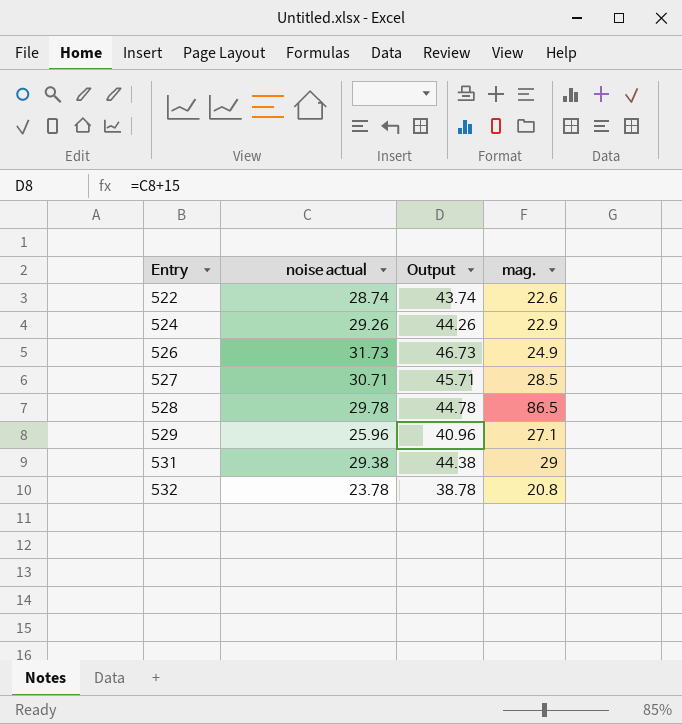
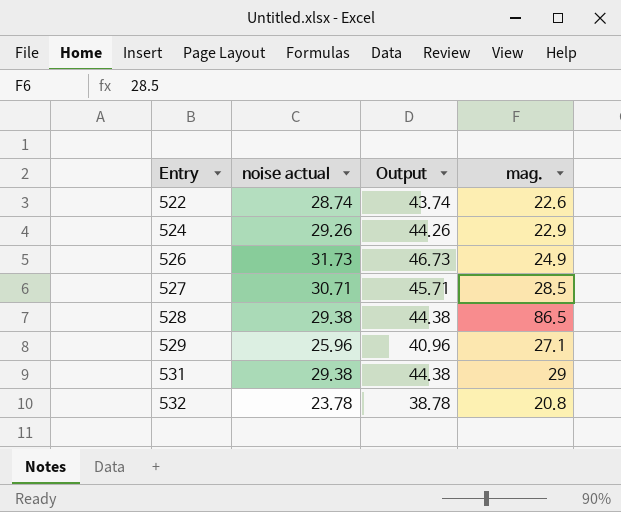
528 | noise actual: 29.78 -> 29.38
528 | Output: 44.78 -> 44.38

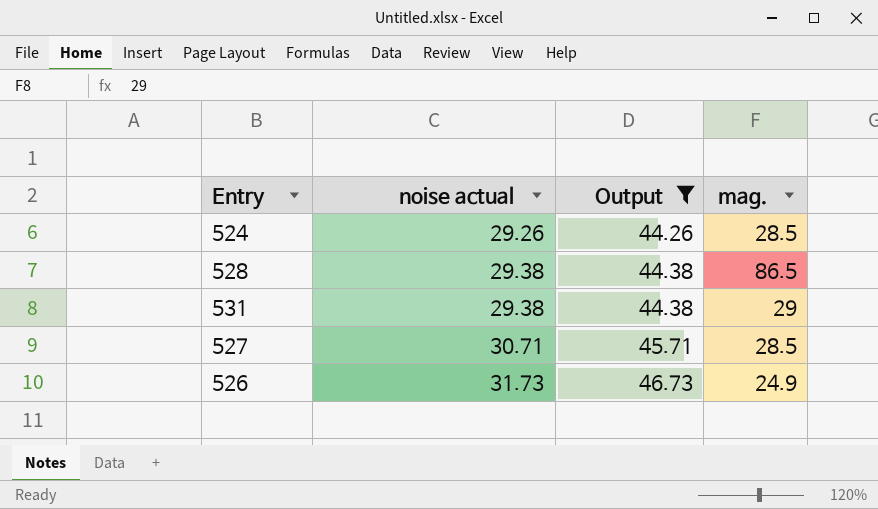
filter: none -> Output >= 44.26
row order: Entry ascending -> noise actual ascending
524 | mag.: 22.9 -> 28.5

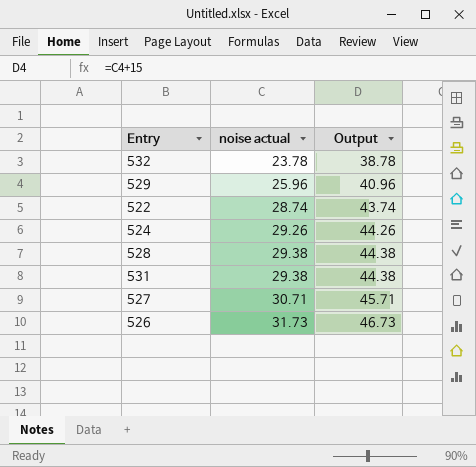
filter: Output >= 44.26 -> none
column mag. | position: 4 -> none

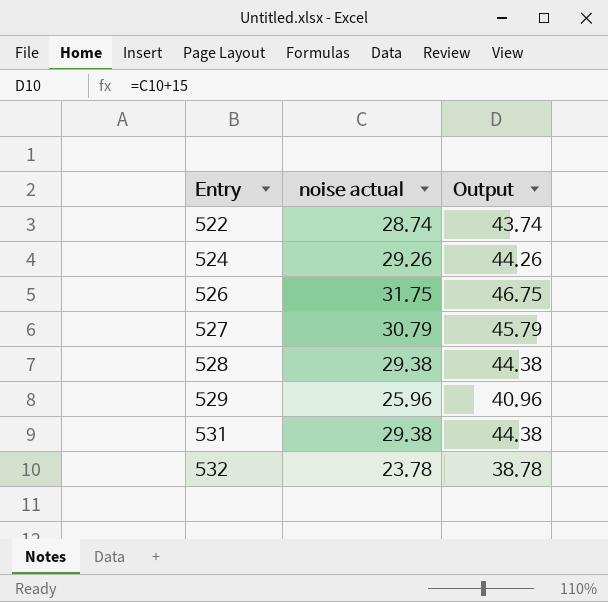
row order: noise actual ascending -> Entry ascending
526 | noise actual: 31.73 -> 31.75
526 | Output: 46.73 -> 46.75
527 | noise actual: 30.71 -> 30.79
527 | Output: 45.71 -> 45.79

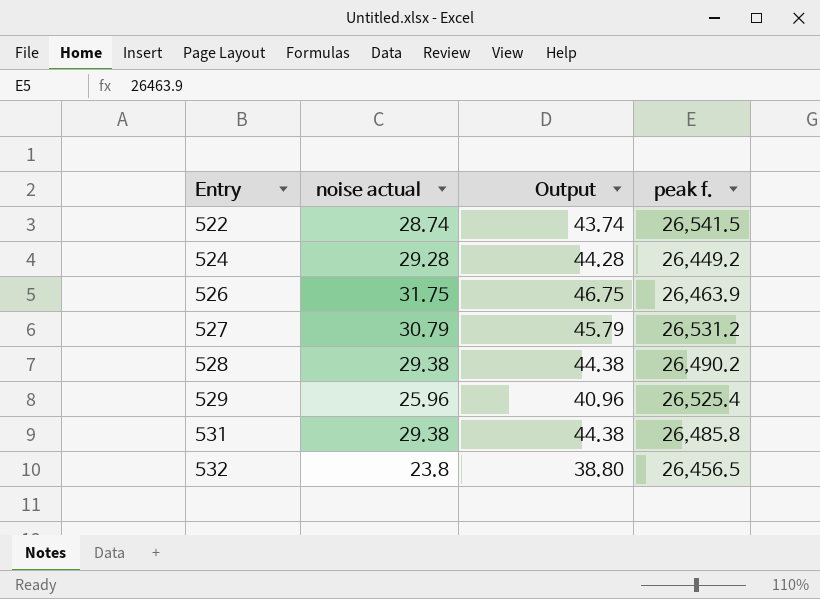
column peak f. | position: none -> 4
524 | noise actual: 29.26 -> 29.28
524 | Output: 44.26 -> 44.28
532 | noise actual: 23.78 -> 23.8
532 | Output: 38.78 -> 38.80

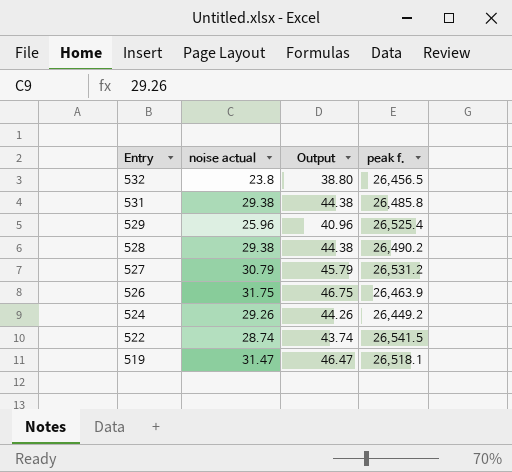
row order: Entry ascending -> Entry descending
524 | noise actual: 29.28 -> 29.26
524 | Output: 44.28 -> 44.26
row 519: none -> 31.47 | 46.47 | 26,518.1

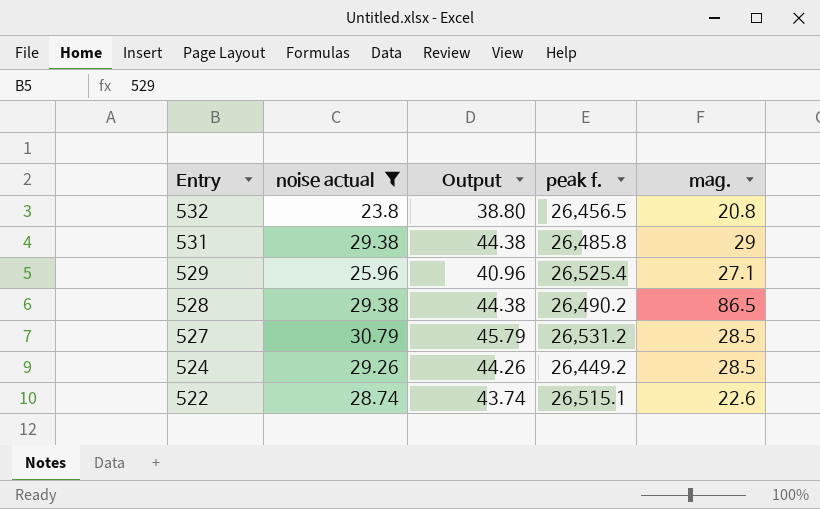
filter: none -> noise actual <= 30.79
column mag. | position: none -> 5
522 | peak f.: 26,541.5 -> 26,515.1

